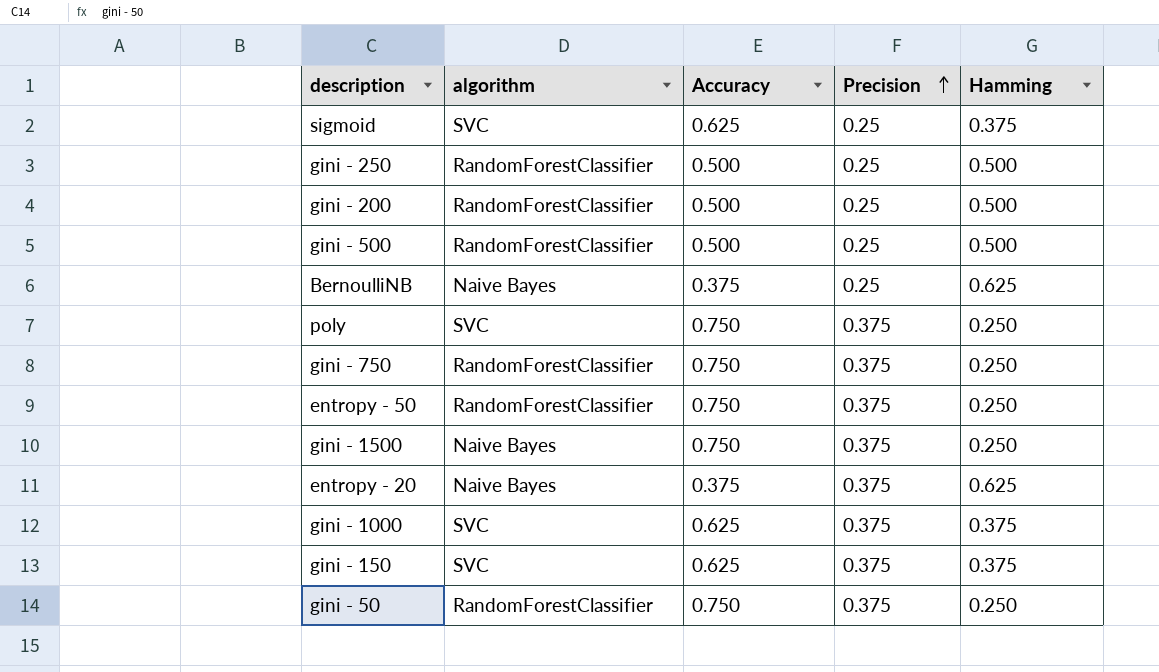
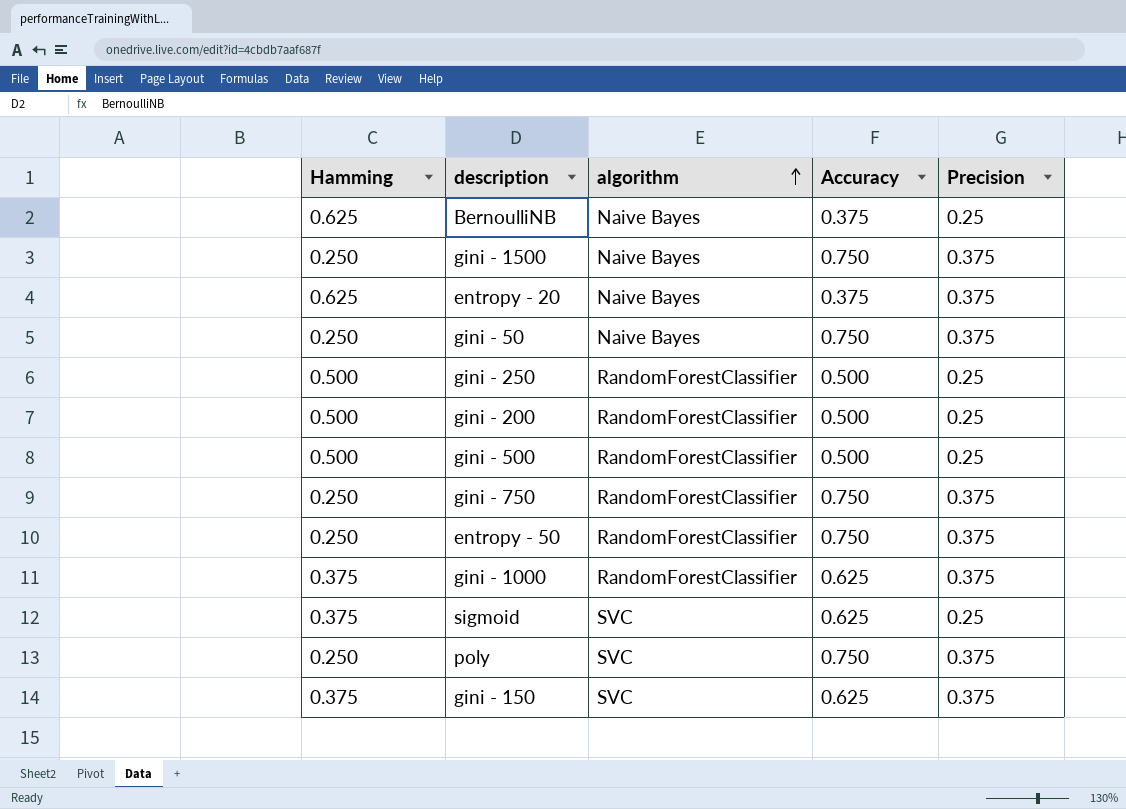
row order: Precision ascending -> algorithm ascending
column Hamming | position: 5 -> 1
gini - 50 | algorithm: RandomForestClassifier -> Naive Bayes
gini - 1000 | algorithm: SVC -> RandomForestClassifier

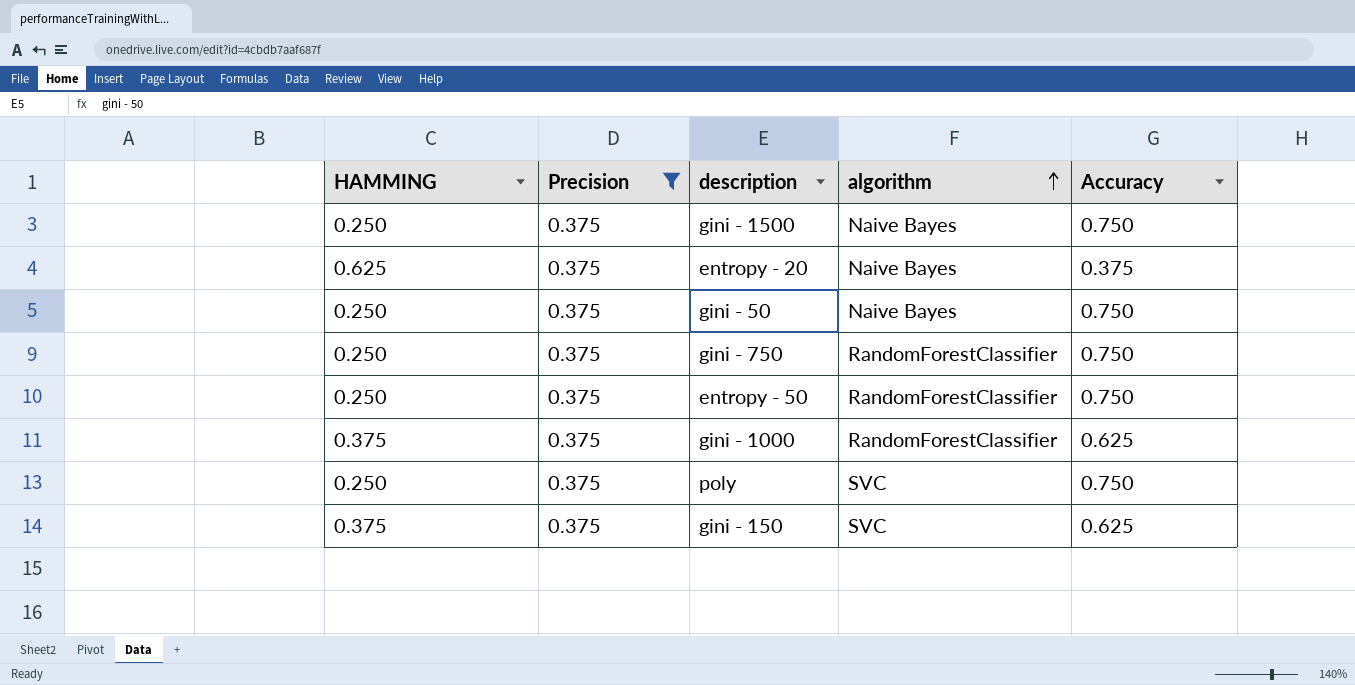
filter: none -> Precision = 0.375
column name: Hamming -> HAMMING
column Precision | position: 5 -> 2

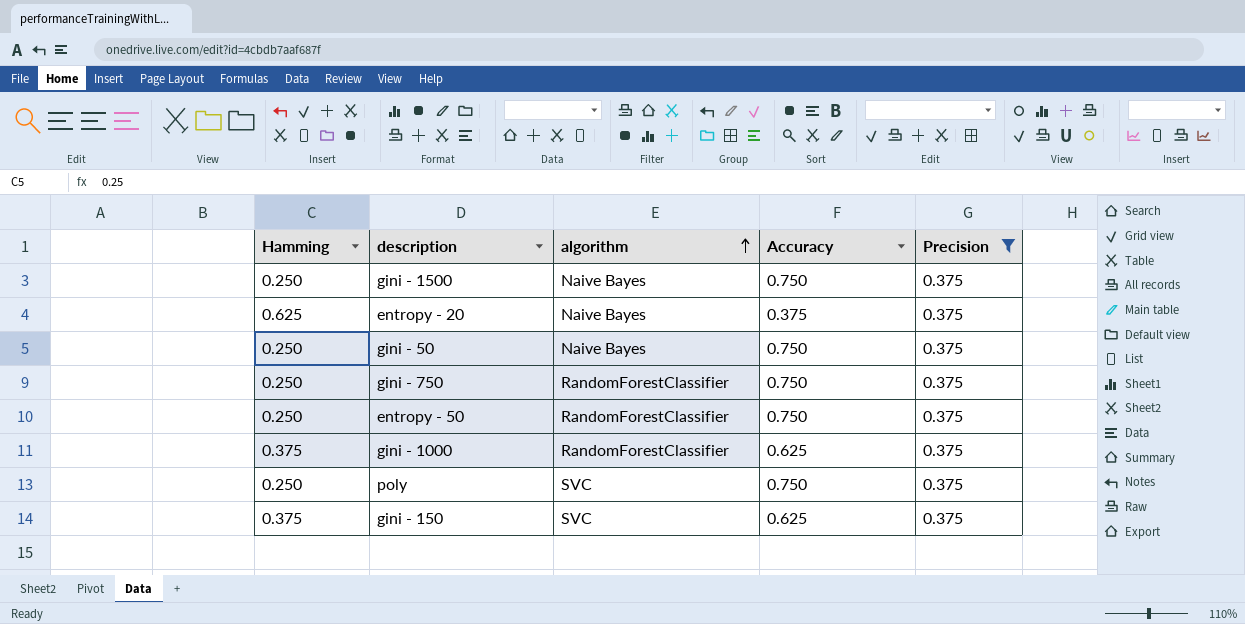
column name: HAMMING -> Hamming
column Precision | position: 2 -> 5

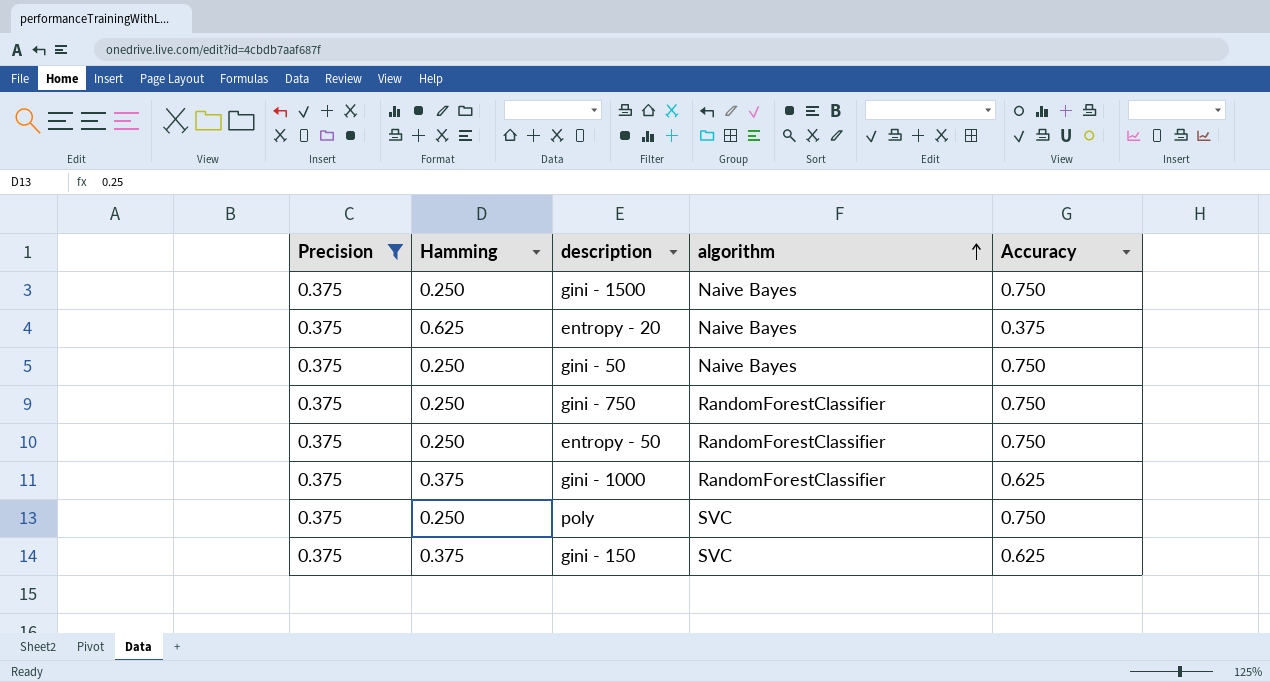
column Precision | position: 5 -> 1

